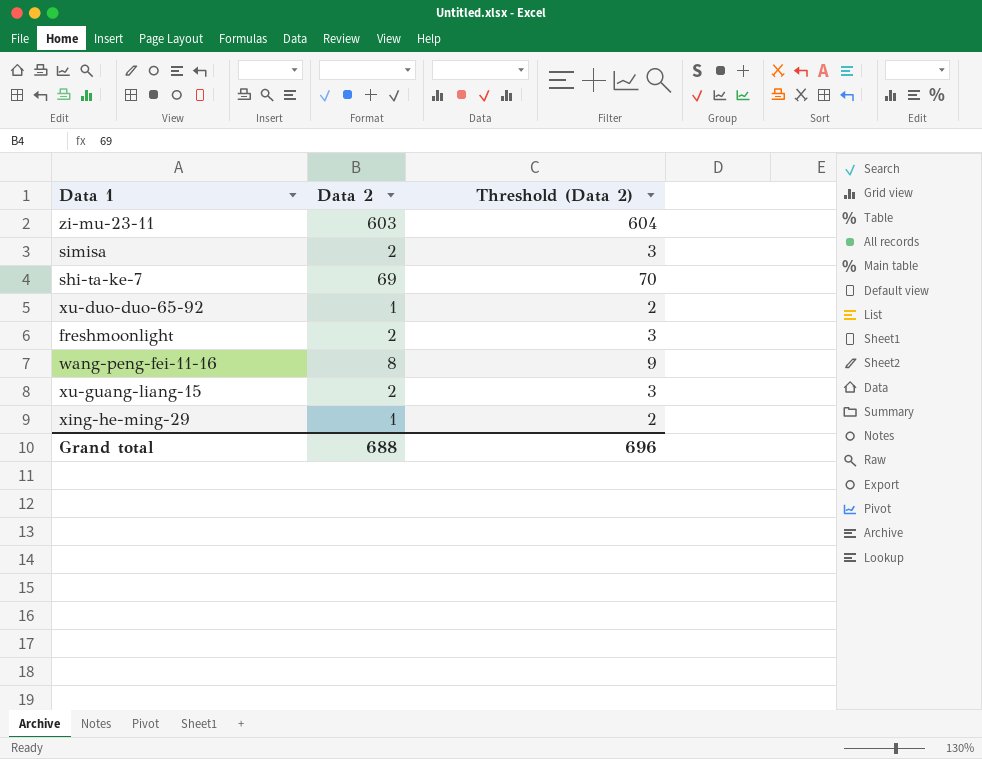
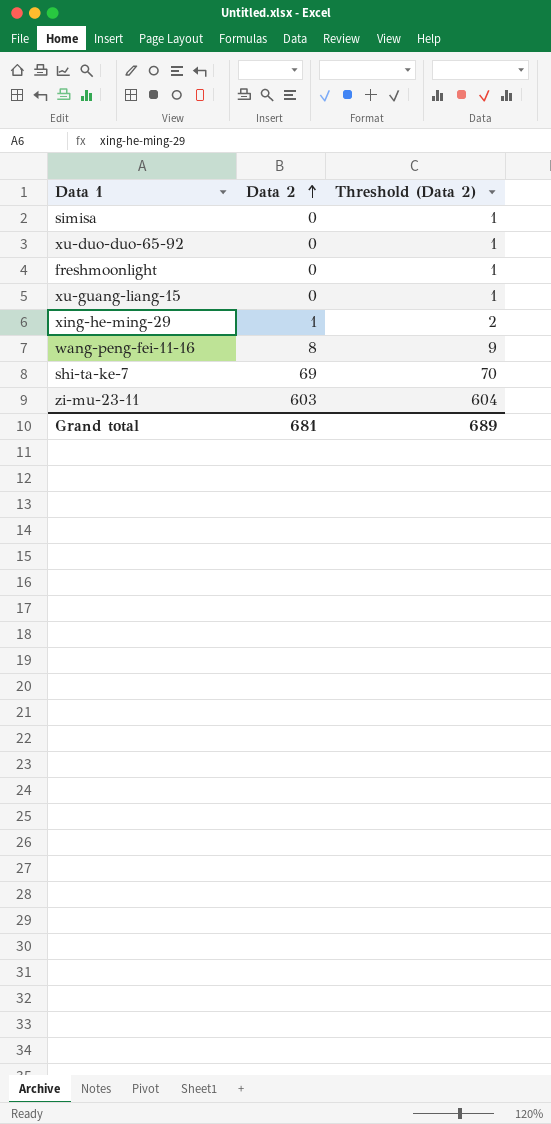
row order: none -> Data 2 ascending
simisa | Data 2: 2 -> 0
simisa | Threshold (Data 2): 3 -> 1
xu-duo-duo-65-92 | Data 2: 1 -> 0
xu-duo-duo-65-92 | Threshold (Data 2): 2 -> 1
freshmoonlight | Data 2: 2 -> 0
freshmoonlight | Threshold (Data 2): 3 -> 1
xu-guang-liang-15 | Data 2: 2 -> 0
xu-guang-liang-15 | Threshold (Data 2): 3 -> 1
Grand total | Data 2: 688 -> 681
Grand total | Threshold (Data 2): 696 -> 689

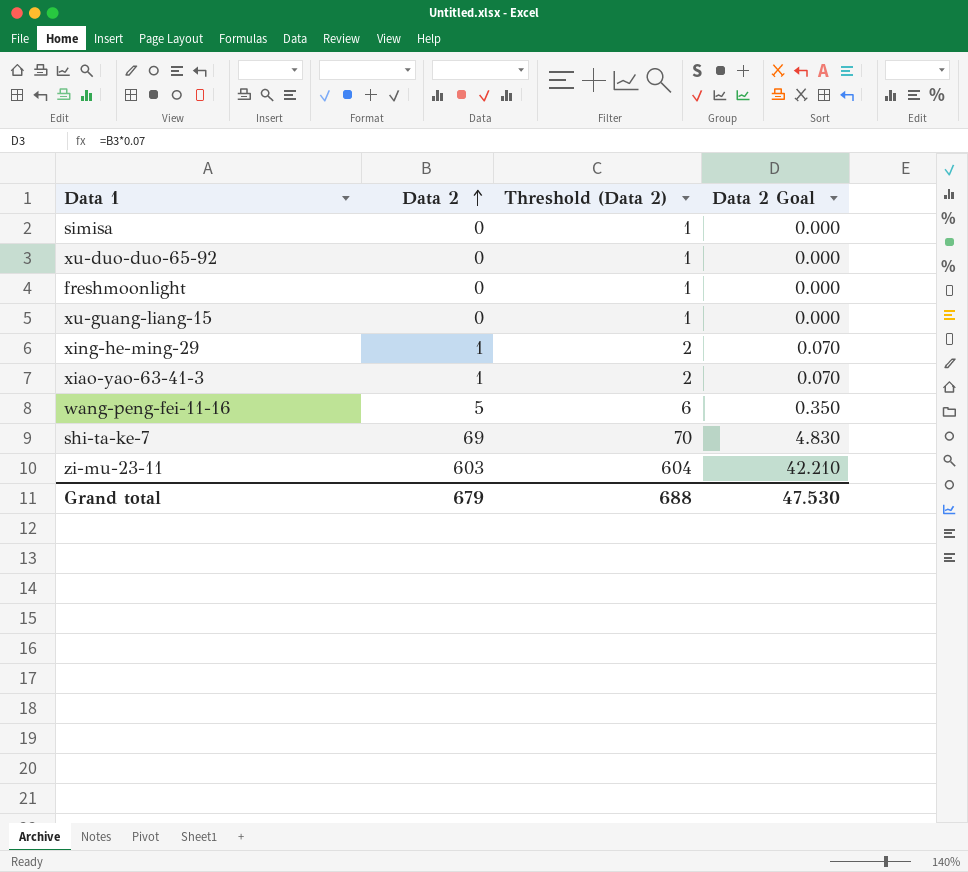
column Data 2 Goal | formula: none -> [Data 2] * 0.07
row xiao-yao-63-41-3: none -> 1 | 2 | 0.070
wang-peng-fei-11-16 | Data 2: 8 -> 5
wang-peng-fei-11-16 | Threshold (Data 2): 9 -> 6
Grand total | Data 2: 681 -> 679
Grand total | Threshold (Data 2): 689 -> 688

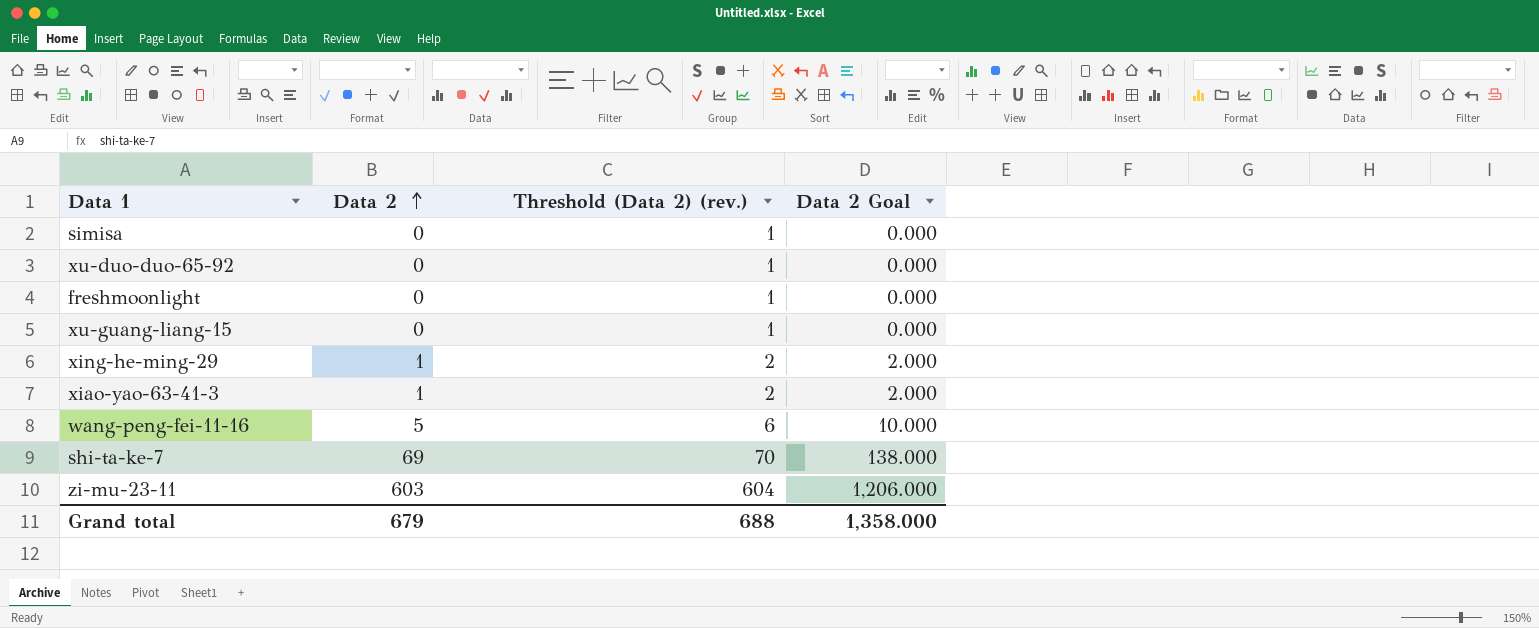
column name: Threshold (Data 2) -> Threshold (Data 2) (rev.)
column Data 2 Goal | formula: [Data 2] * 0.07 -> [Data 2] * 2
Grand total | Data 2 Goal: 47.530 -> 1,358.000

